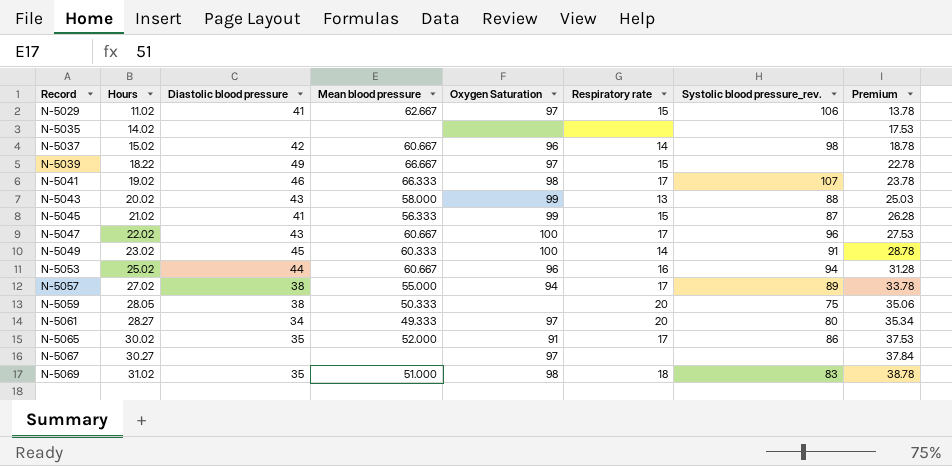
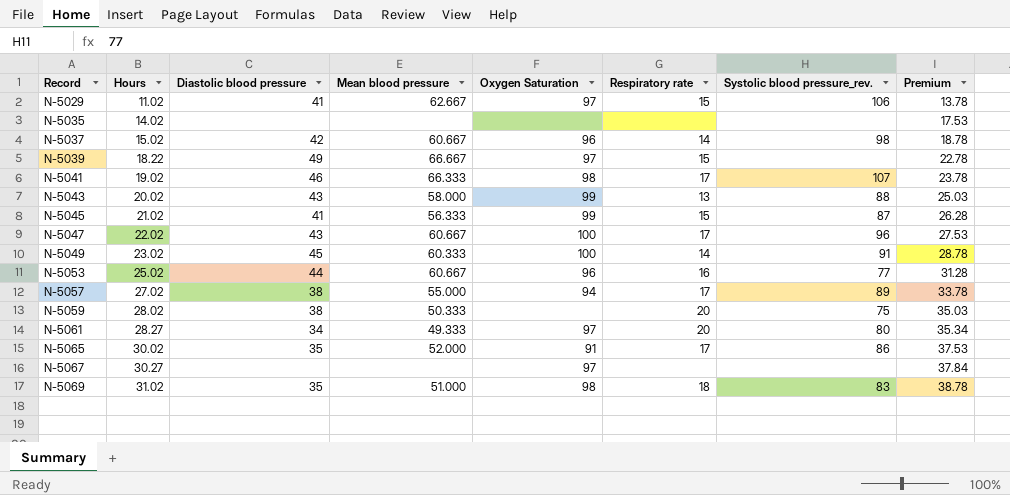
N-5053 | Systolic blood pressure_rev.: 94 -> 77
N-5059 | Hours: 28.05 -> 28.02
N-5059 | Premium: 35.06 -> 35.03

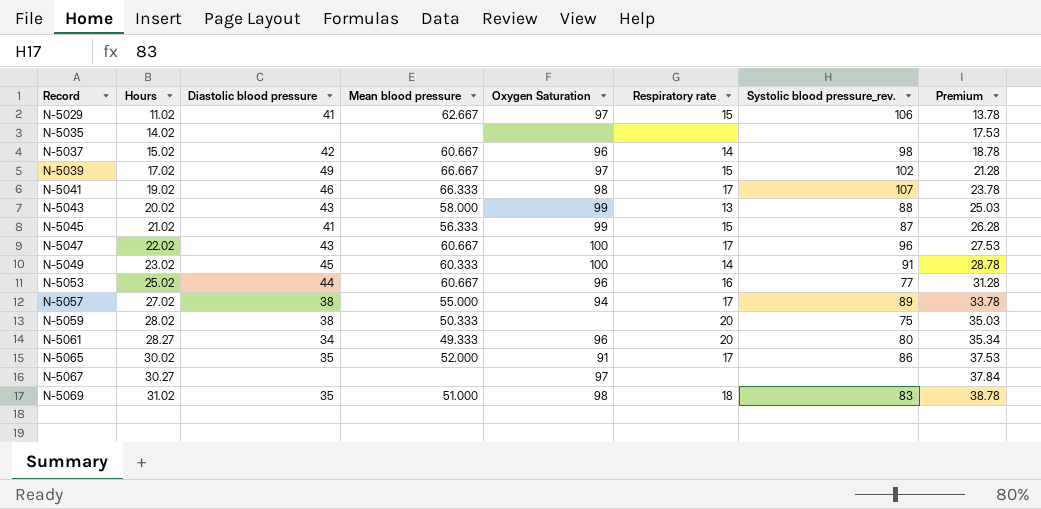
N-5039 | Hours: 18.22 -> 17.02
N-5039 | Systolic blood pressure_rev.: none -> 102
N-5039 | Premium: 22.78 -> 21.28
N-5061 | Oxygen Saturation: 97 -> 96

